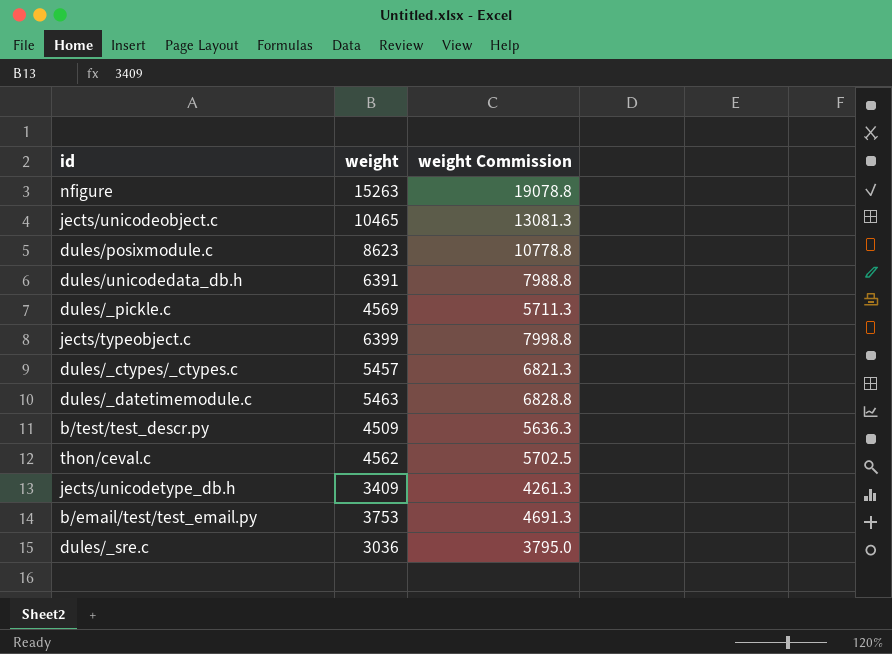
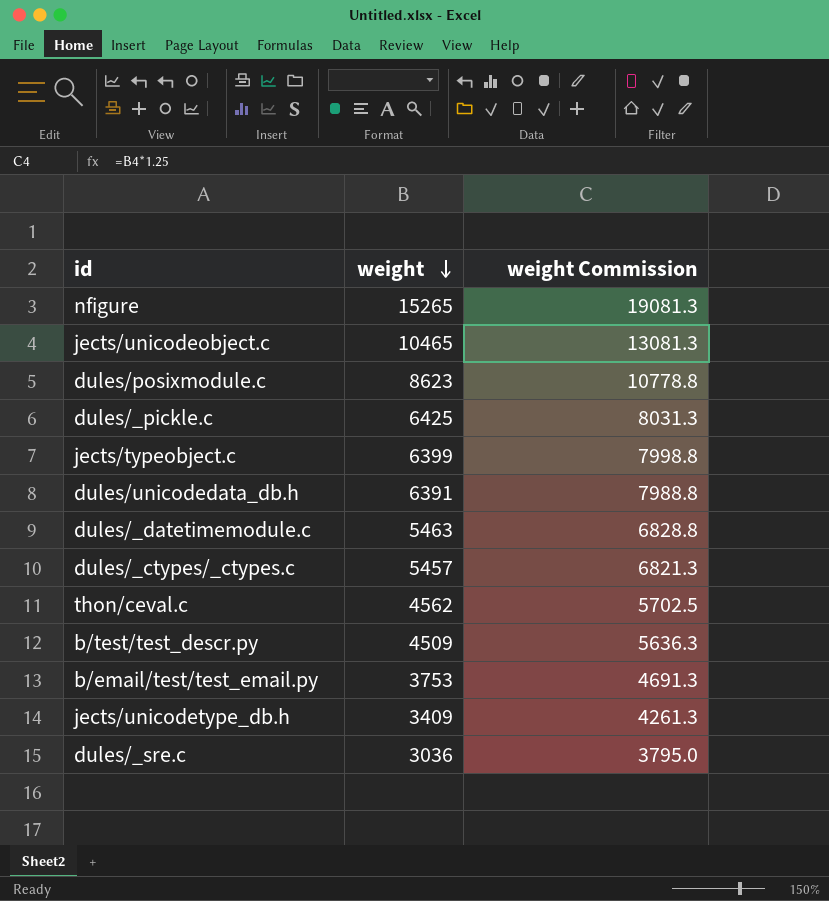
row order: none -> weight descending
nfigure | weight: 15263 -> 15265
nfigure | weight Commission: 19078.8 -> 19081.3
dules/_pickle.c | weight: 4569 -> 6425
dules/_pickle.c | weight Commission: 5711.3 -> 8031.3

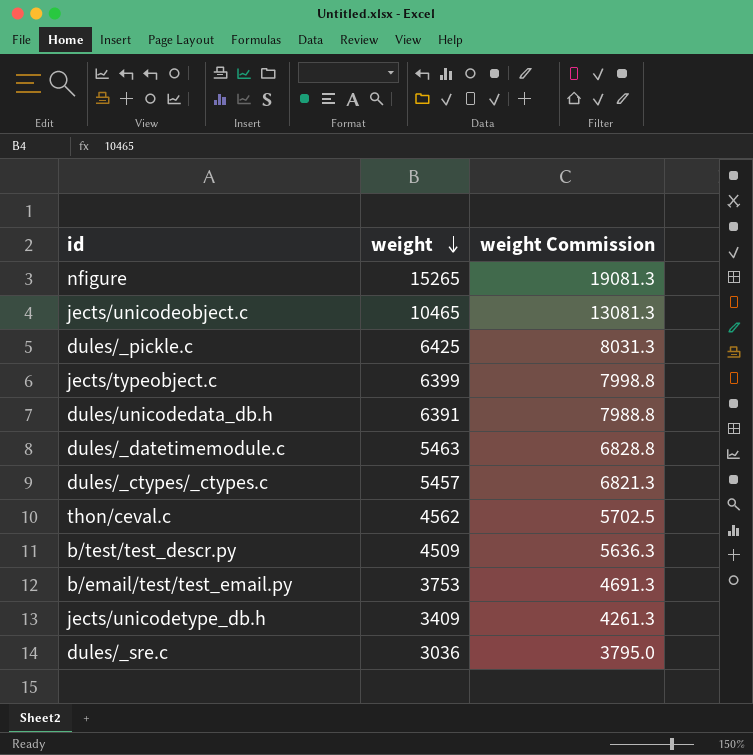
row dules/posixmodule.c: 8623 | 10778.8 -> none

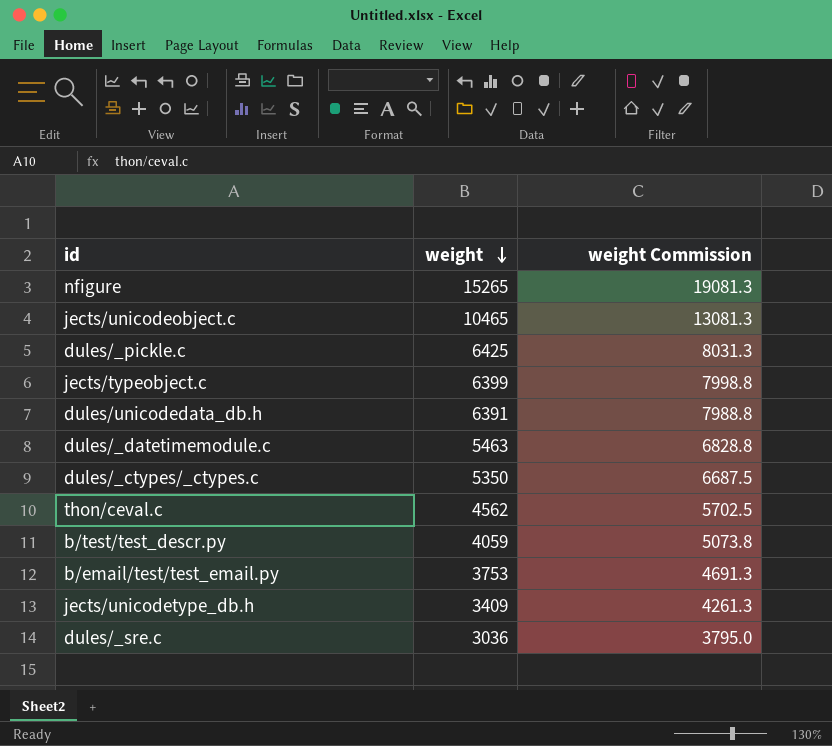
dules/_ctypes/_ctypes.c | weight: 5457 -> 5350
dules/_ctypes/_ctypes.c | weight Commission: 6821.3 -> 6687.5
b/test/test_descr.py | weight: 4509 -> 4059
b/test/test_descr.py | weight Commission: 5636.3 -> 5073.8

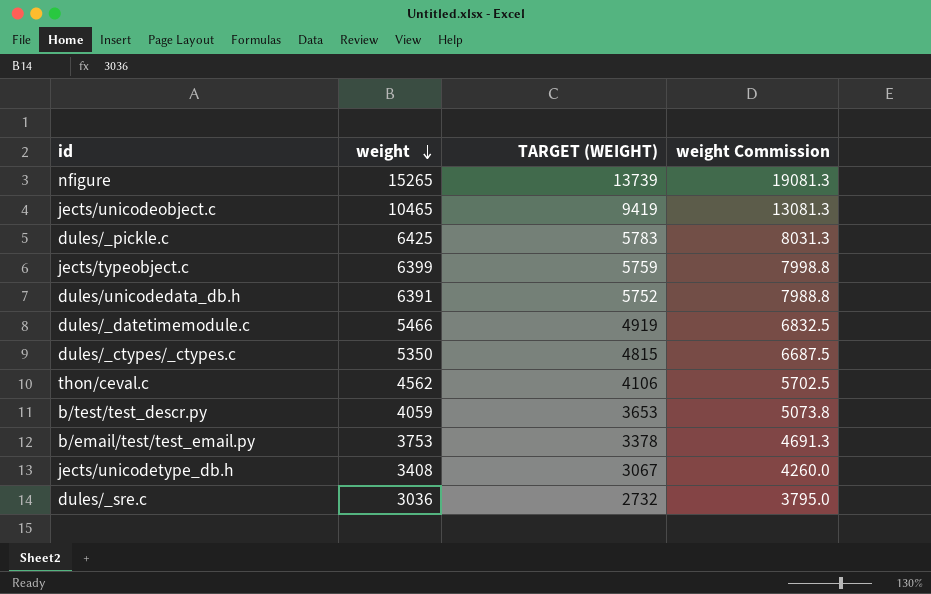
column TARGET (WEIGHT) | formula: none -> [weight] * 0.9
dules/_datetimemodule.c | weight: 5463 -> 5466
dules/_datetimemodule.c | weight Commission: 6828.8 -> 6832.5
jects/unicodetype_db.h | weight: 3409 -> 3408
jects/unicodetype_db.h | weight Commission: 4261.3 -> 4260.0

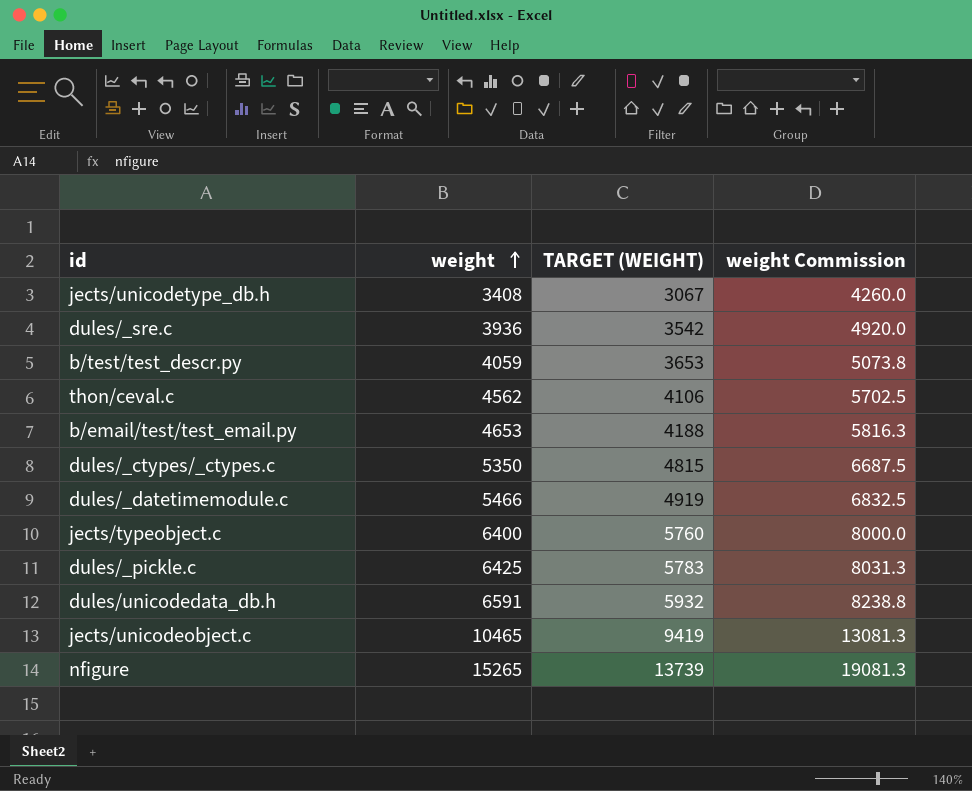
row order: weight descending -> weight ascending
dules/_sre.c | weight: 3036 -> 3936
dules/_sre.c | TARGET (WEIGHT): 2732 -> 3542
dules/_sre.c | weight Commission: 3795.0 -> 4920.0
b/email/test/test_email.py | weight: 3753 -> 4653
b/email/test/test_email.py | TARGET (WEIGHT): 3378 -> 4188
b/email/test/test_email.py | weight Commission: 4691.3 -> 5816.3
jects/typeobject.c | weight: 6399 -> 6400
jects/typeobject.c | TARGET (WEIGHT): 5759 -> 5760
jects/typeobject.c | weight Commission: 7998.8 -> 8000.0
dules/unicodedata_db.h | weight: 6391 -> 6591
dules/unicodedata_db.h | TARGET (WEIGHT): 5752 -> 5932
dules/unicodedata_db.h | weight Commission: 7988.8 -> 8238.8

